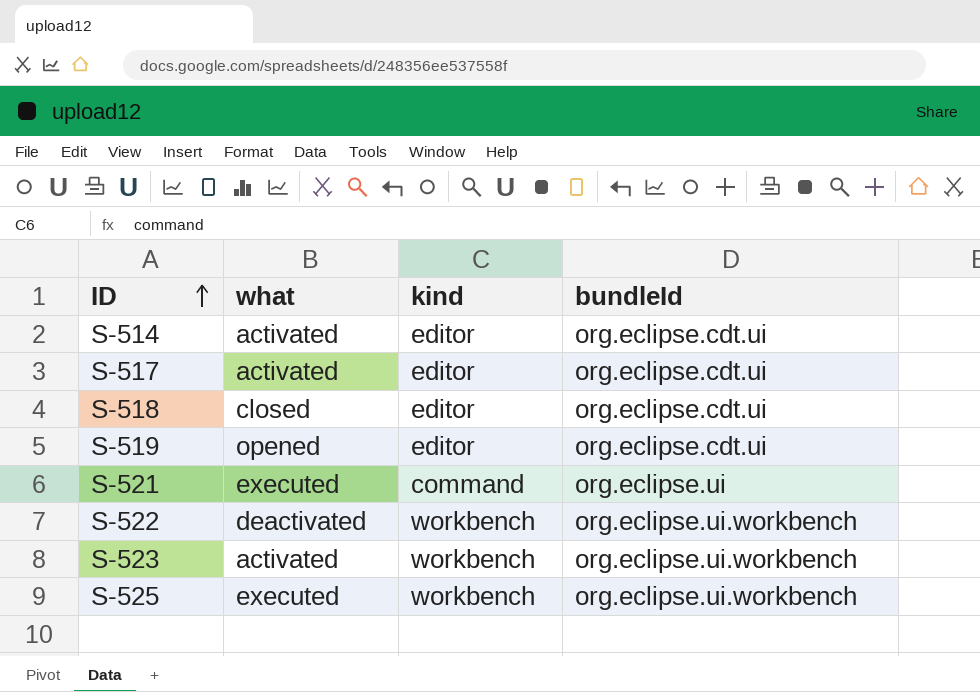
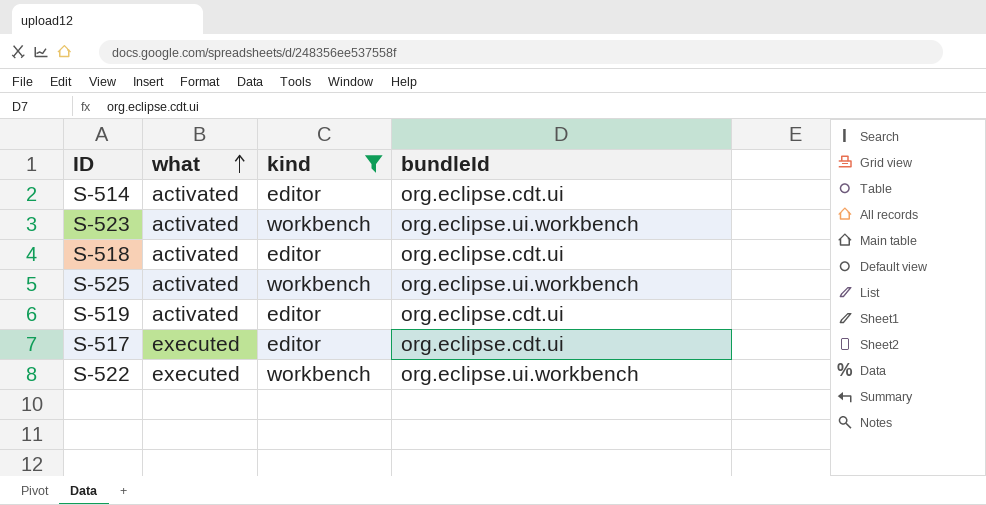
filter: none -> kind != command
row order: ID ascending -> what ascending
S-518 | what: closed -> activated
S-525 | what: executed -> activated
S-519 | what: opened -> activated
S-517 | what: activated -> executed
S-522 | what: deactivated -> executed

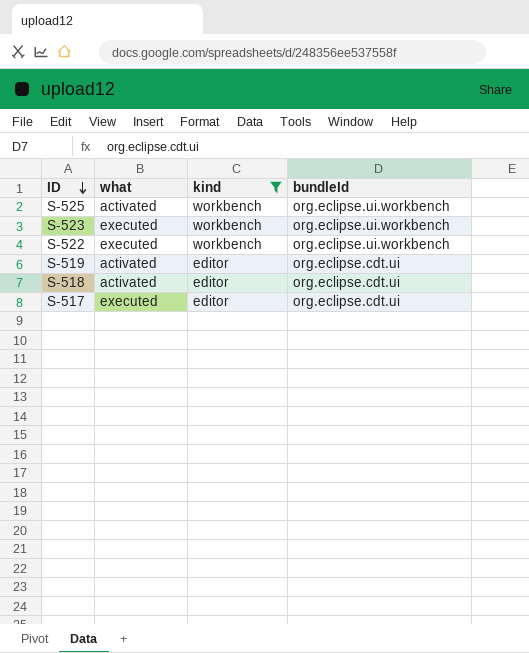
row order: what ascending -> ID descending
row S-514: activated | editor | org.eclipse.cdt.ui -> none
S-523 | what: activated -> executed

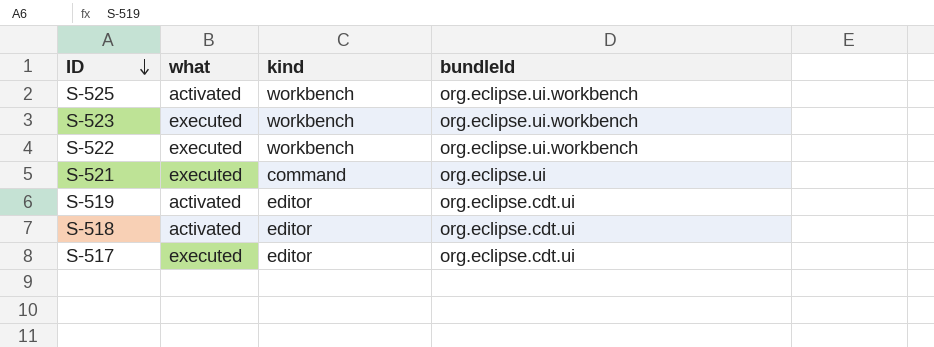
filter: kind != command -> none

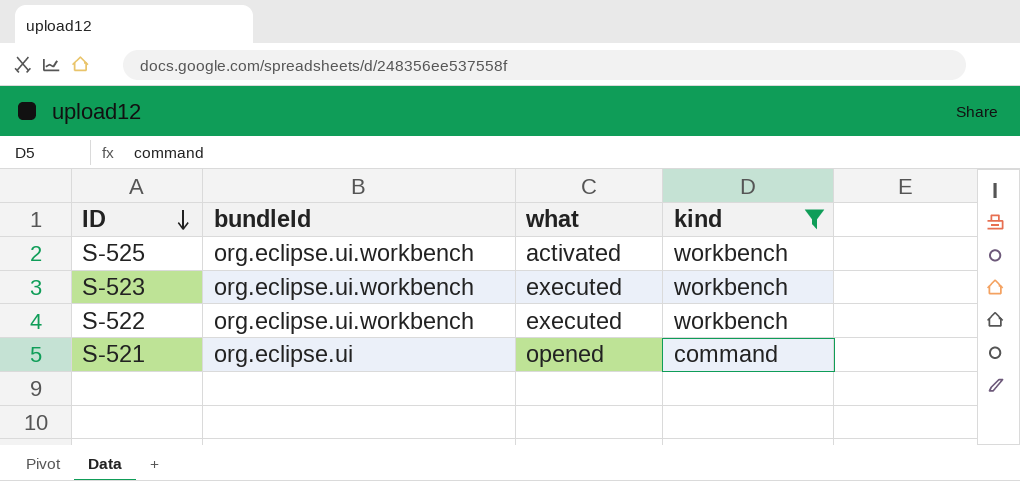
filter: none -> kind != editor
column bundleId | position: 4 -> 2
S-521 | what: executed -> opened

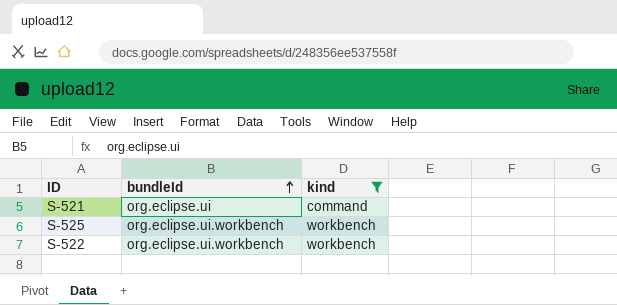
row order: ID descending -> bundleId ascending
column what | position: 3 -> none
row S-523: org.eclipse.ui.workbench | executed | workbench -> none

